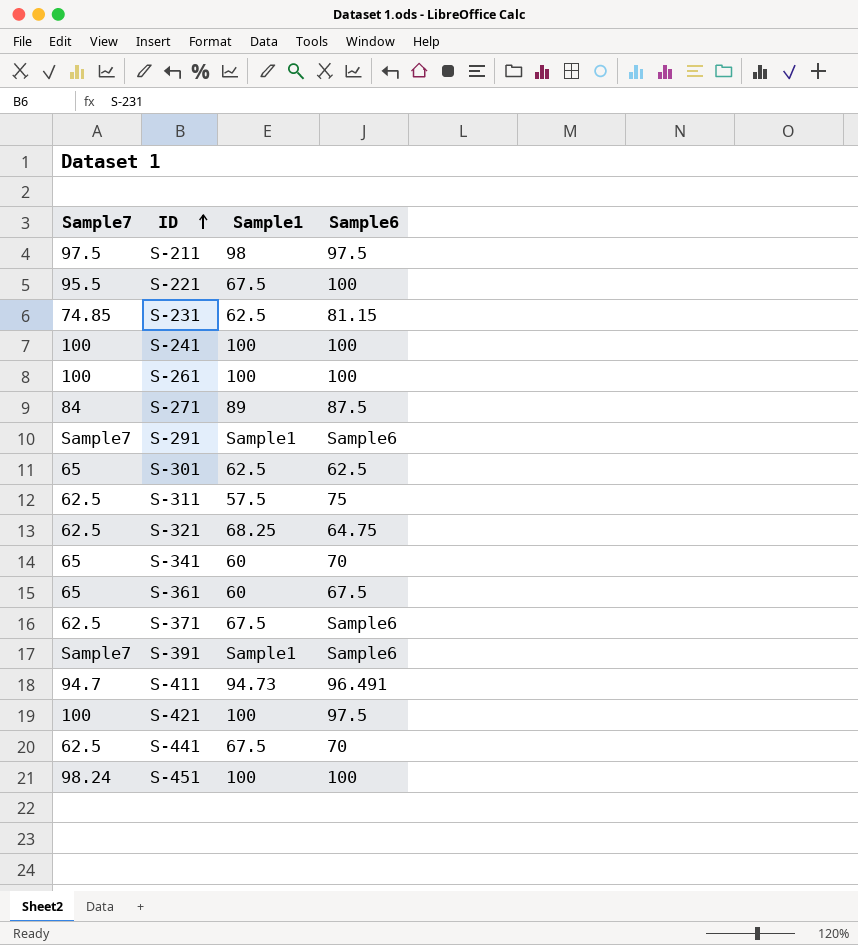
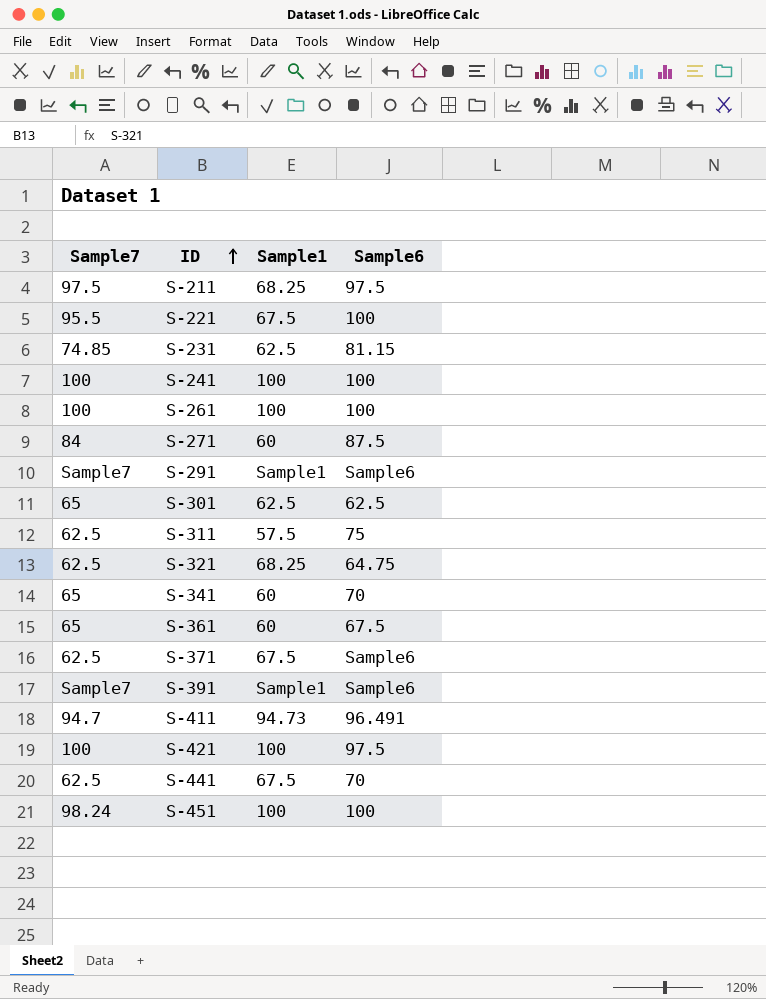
S-211 | Sample1: 98 -> 68.25
S-271 | Sample1: 89 -> 60

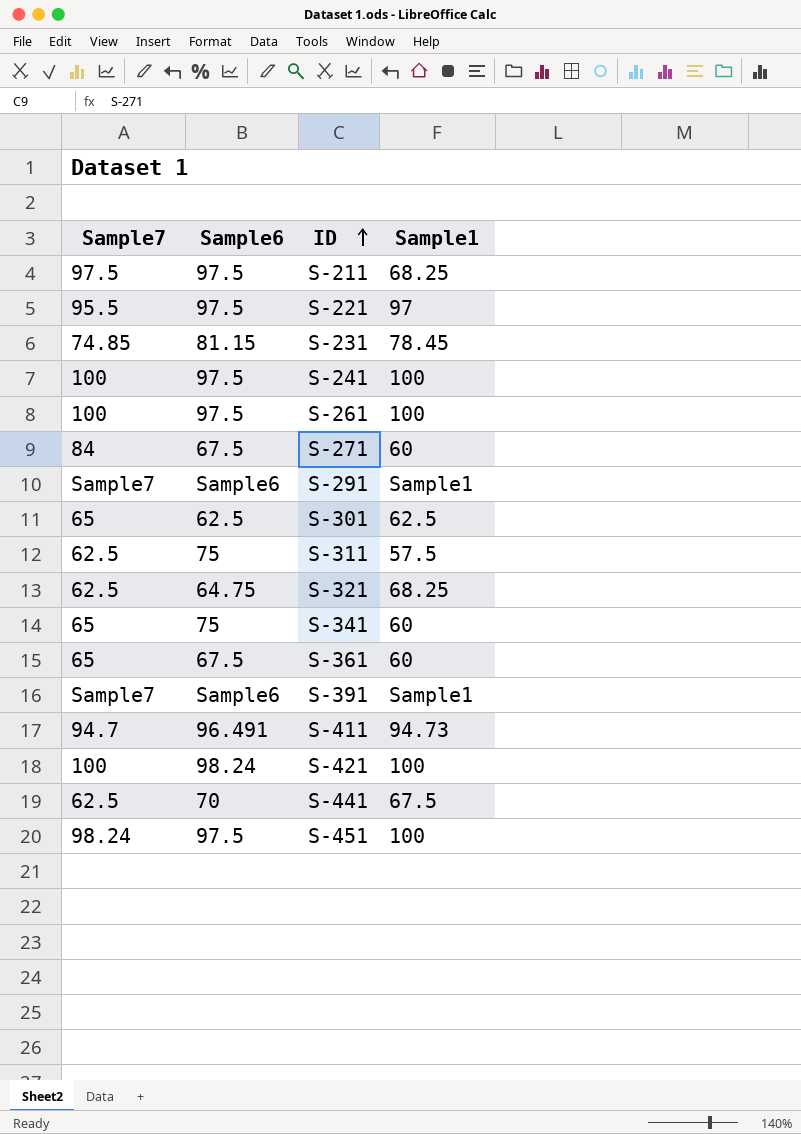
column Sample6 | position: 4 -> 2
row S-371: 62.5 | 67.5 | Sample6 -> none
S-221 | Sample6: 100 -> 97.5
S-221 | Sample1: 67.5 -> 97
S-231 | Sample1: 62.5 -> 78.45
S-241 | Sample6: 100 -> 97.5
S-261 | Sample6: 100 -> 97.5
S-271 | Sample6: 87.5 -> 67.5
S-341 | Sample6: 70 -> 75
S-421 | Sample6: 97.5 -> 98.24
S-451 | Sample6: 100 -> 97.5

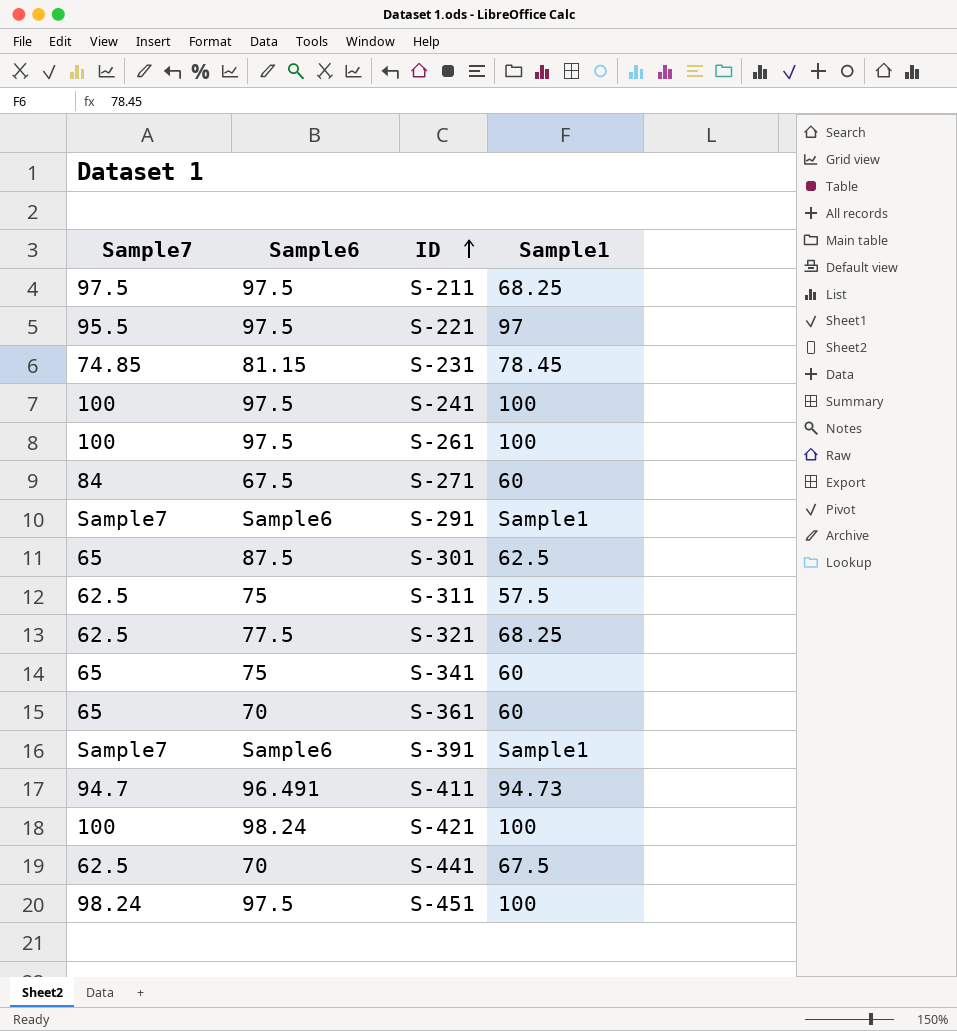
S-301 | Sample6: 62.5 -> 87.5
S-321 | Sample6: 64.75 -> 77.5
S-361 | Sample6: 67.5 -> 70

